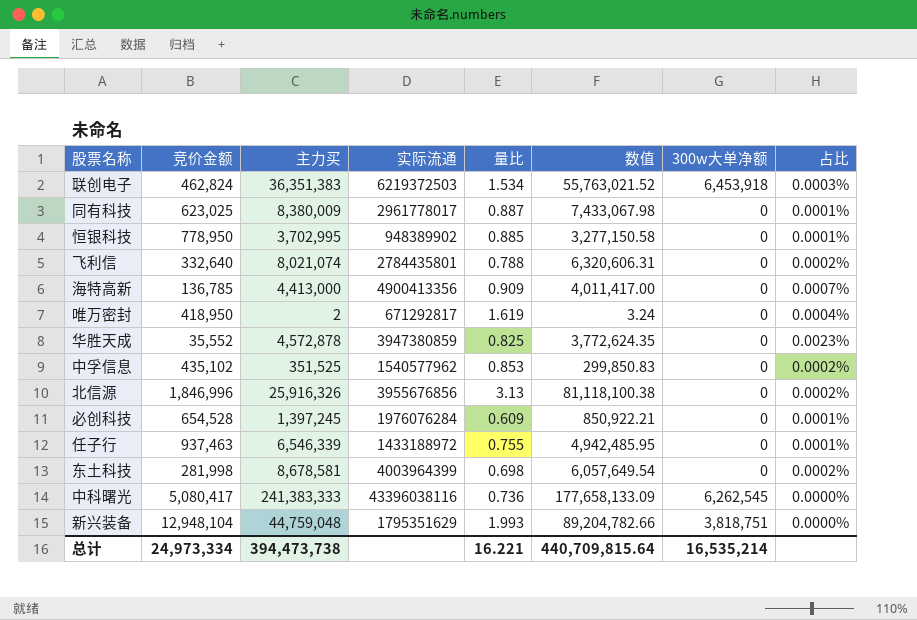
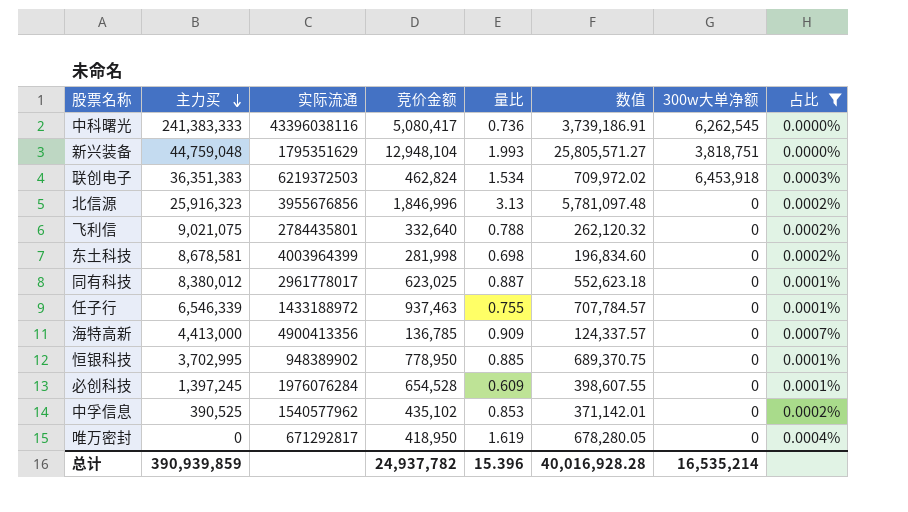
filter: none -> 占比 != 0.0023%
row order: none -> 主力买 descending
column 竞价金额 | position: 2 -> 4
column 数值 | formula: [主力买] * [量比] -> [竞价金额] * [量比]
北信源 | 主力买: 25,916,326 -> 25,916,323
飞利信 | 主力买: 8,021,074 -> 9,021,075
同有科技 | 主力买: 8,380,009 -> 8,380,012
中孚信息 | 主力买: 351,525 -> 390,525
唯万密封 | 主力买: 2 -> 0
总计 | 主力买: 394,473,738 -> 390,939,859
总计 | 竞价金额: 24,973,334 -> 24,937,782
总计 | 量比: 16.221 -> 15.396
总计 | 数值: 440,709,815.64 -> 40,016,928.28

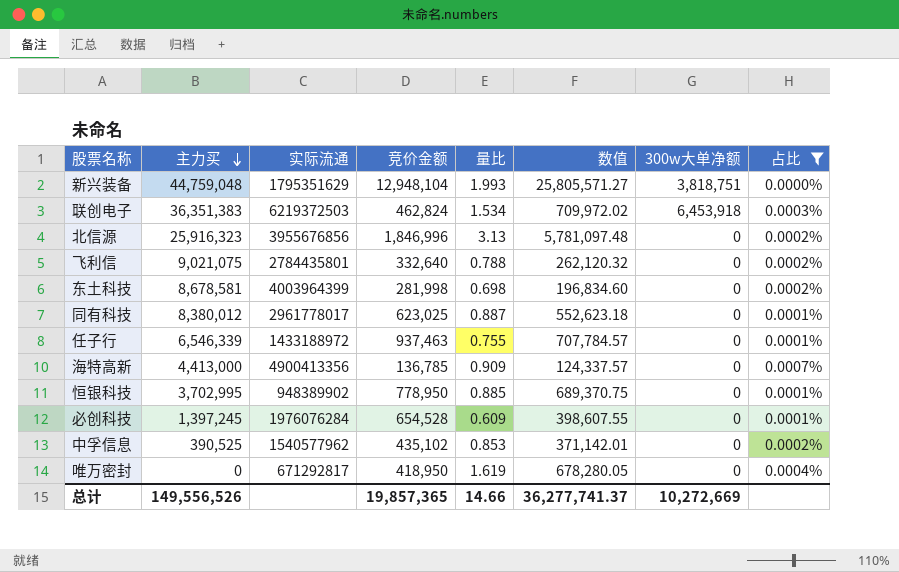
row 中科曙光: 241,383,333 | 43396038116 | 5,080,417 | 0.736 | 3,739,186.91 | 6,262,545 | 0.0000% -> none
总计 | 主力买: 390,939,859 -> 149,556,526
总计 | 竞价金额: 24,937,782 -> 19,857,365
总计 | 量比: 15.396 -> 14.66
总计 | 数值: 40,016,928.28 -> 36,277,741.37
总计 | 300w大单净额: 16,535,214 -> 10,272,669

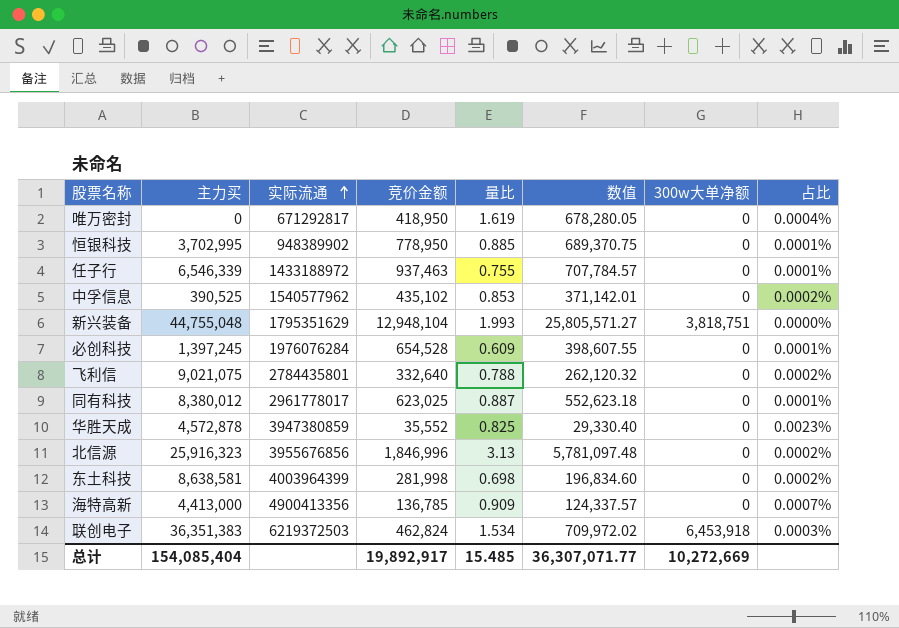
filter: 占比 != 0.0023% -> none
row order: 主力买 descending -> 实际流通 ascending
新兴装备 | 主力买: 44,759,048 -> 44,755,048
东土科技 | 主力买: 8,678,581 -> 8,638,581
总计 | 主力买: 149,556,526 -> 154,085,404
总计 | 竞价金额: 19,857,365 -> 19,892,917
总计 | 量比: 14.66 -> 15.485
总计 | 数值: 36,277,741.37 -> 36,307,071.77

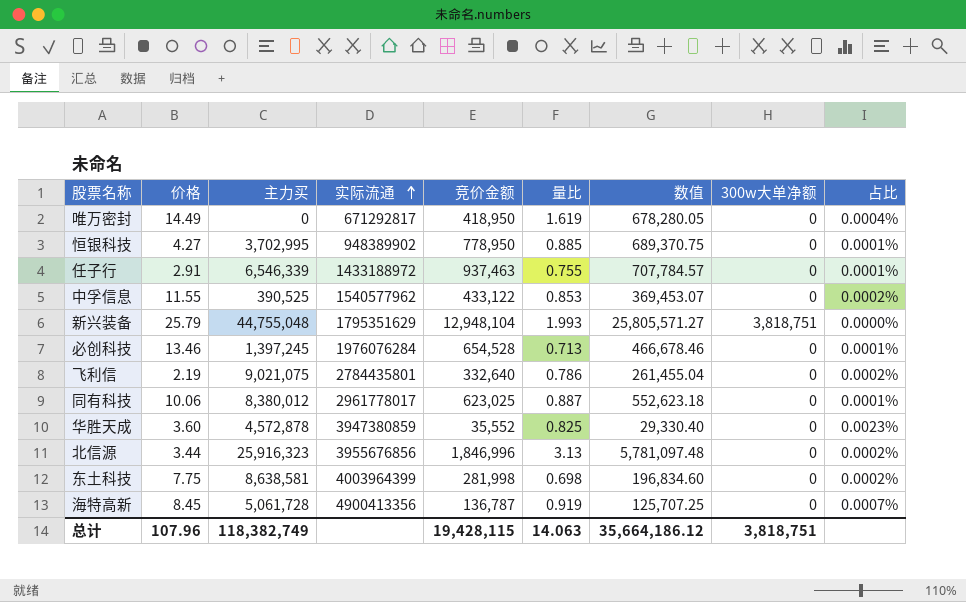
column 价格 | position: none -> 2
row 联创电子: 36,351,383 | 6219372503 | 462,824 | 1.534 | 709,972.02 | 6,453,918 | 0.0003% -> none
中孚信息 | 竞价金额: 435,102 -> 433,122
中孚信息 | 数值: 371,142.01 -> 369,453.07
必创科技 | 量比: 0.609 -> 0.713
必创科技 | 数值: 398,607.55 -> 466,678.46
飞利信 | 量比: 0.788 -> 0.786
飞利信 | 数值: 262,120.32 -> 261,455.04
海特高新 | 主力买: 4,413,000 -> 5,061,728
海特高新 | 竞价金额: 136,785 -> 136,787
海特高新 | 量比: 0.909 -> 0.919
海特高新 | 数值: 124,337.57 -> 125,707.25
总计 | 主力买: 154,085,404 -> 118,382,749
总计 | 竞价金额: 19,892,917 -> 19,428,115
总计 | 量比: 15.485 -> 14.063
总计 | 数值: 36,307,071.77 -> 35,664,186.12
总计 | 300w大单净额: 10,272,669 -> 3,818,751

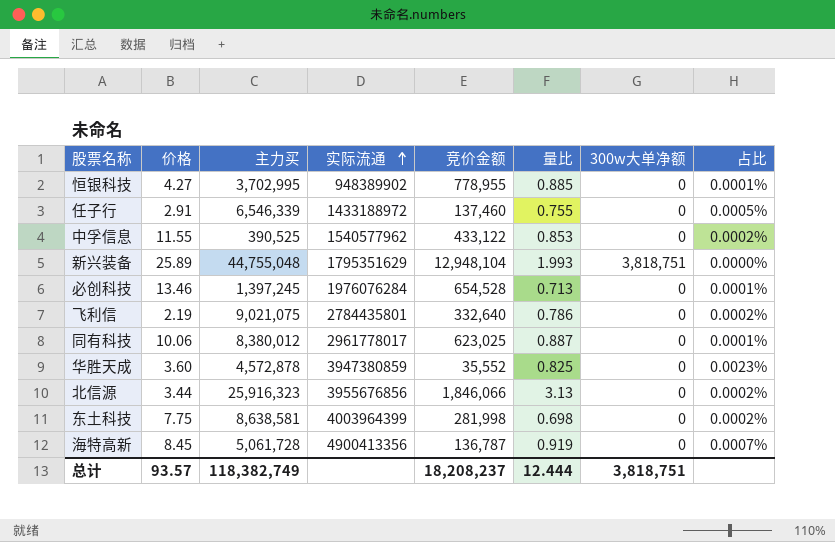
column 数值 | formula: [竞价金额] * [量比] -> none
row 唯万密封: 14.49 | 0 | 671292817 | 418,950 | 1.619 | 678,280.05 | 0 | 0.0004% -> none
恒银科技 | 竞价金额: 778,950 -> 778,955
任子行 | 竞价金额: 937,463 -> 137,460
任子行 | 占比: 0.0001% -> 0.0005%
新兴装备 | 价格: 25.79 -> 25.89
北信源 | 竞价金额: 1,846,996 -> 1,846,066
总计 | 价格: 107.96 -> 93.57
总计 | 竞价金额: 19,428,115 -> 18,208,237
总计 | 量比: 14.063 -> 12.444

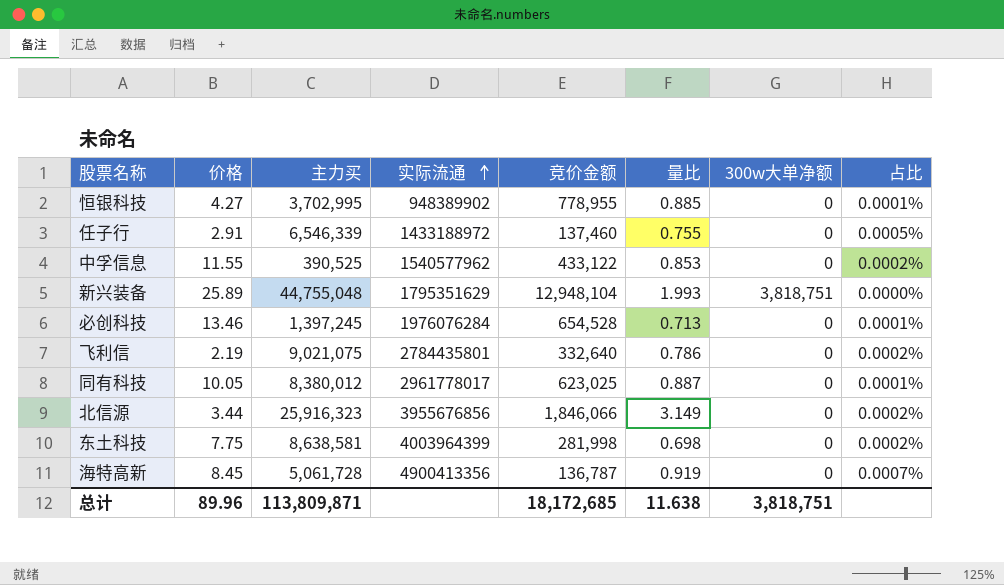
row 华胜天成: 3.60 | 4,572,878 | 3947380859 | 35,552 | 0.825 | 0 | 0.0023% -> none
同有科技 | 价格: 10.06 -> 10.05
北信源 | 量比: 3.13 -> 3.149
总计 | 价格: 93.57 -> 89.96
总计 | 主力买: 118,382,749 -> 113,809,871
总计 | 竞价金额: 18,208,237 -> 18,172,685
总计 | 量比: 12.444 -> 11.638

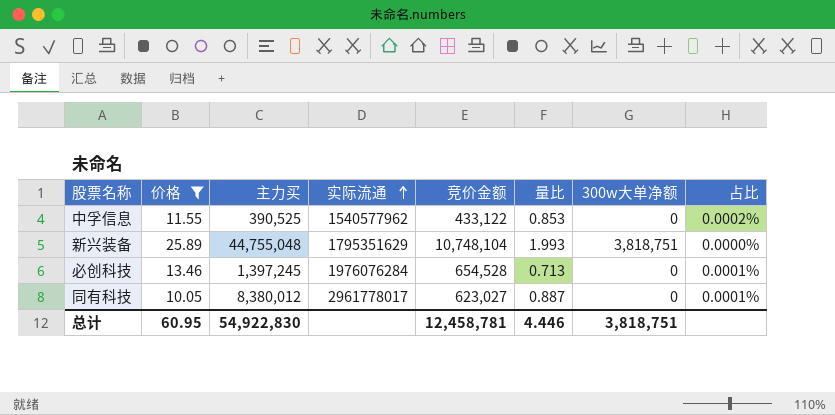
filter: none -> 价格 >= 10.05
新兴装备 | 竞价金额: 12,948,104 -> 10,748,104
同有科技 | 竞价金额: 623,025 -> 623,027
总计 | 价格: 89.96 -> 60.95
总计 | 主力买: 113,809,871 -> 54,922,830
总计 | 竞价金额: 18,172,685 -> 12,458,781
总计 | 量比: 11.638 -> 4.446

